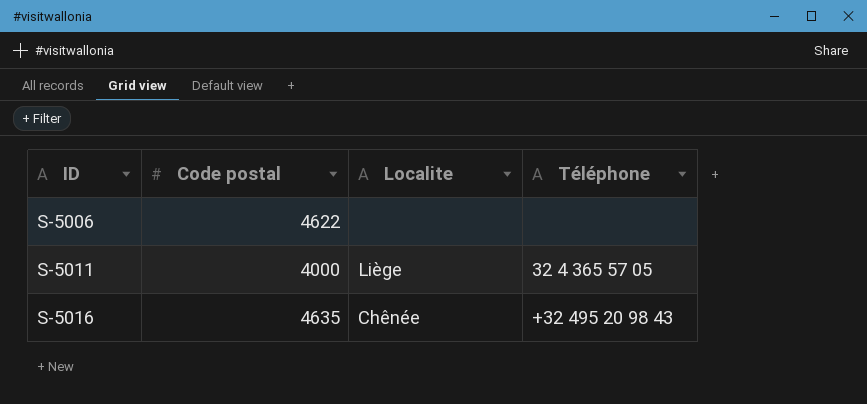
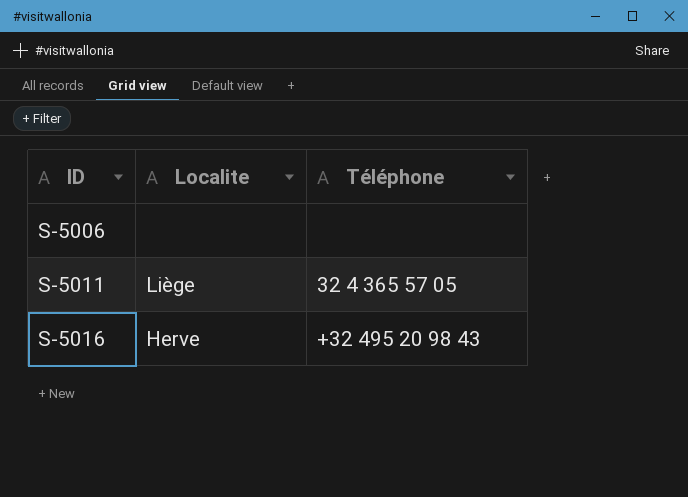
column Code postal | position: 2 -> none
S-5016 | Localite: Chênée -> Herve

